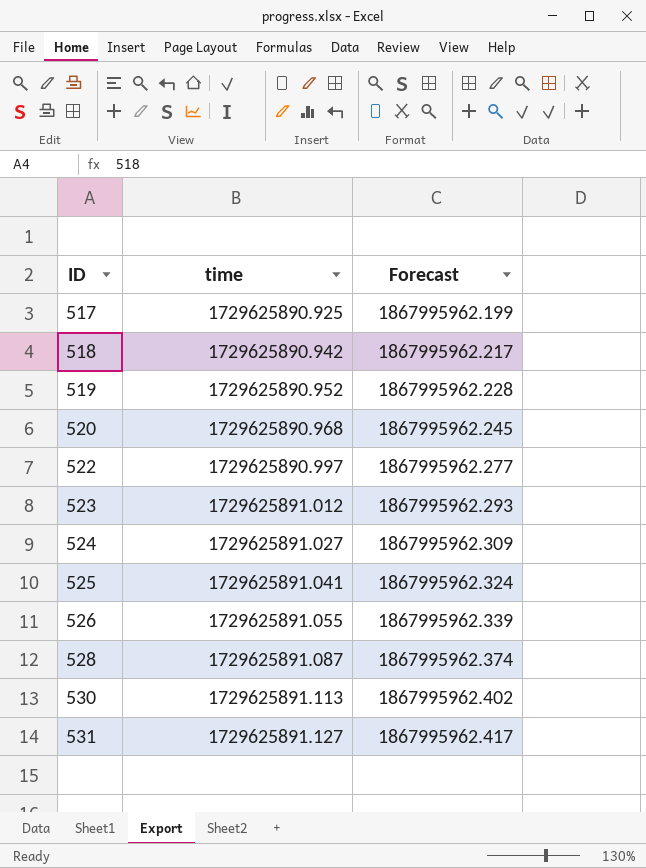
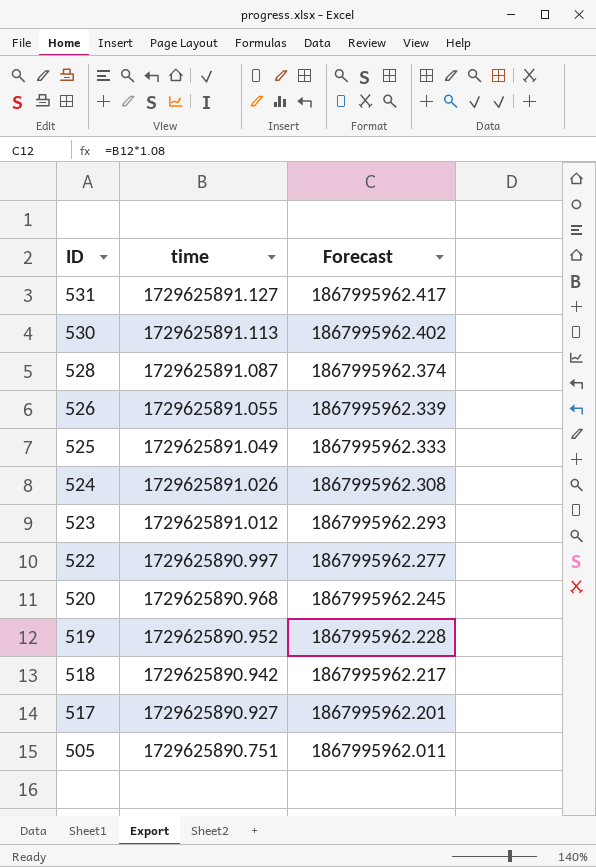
row order: ID ascending -> ID descending
525 | time: 1729625891.041 -> 1729625891.049
525 | Forecast: 1867995962.324 -> 1867995962.333
524 | time: 1729625891.027 -> 1729625891.026
524 | Forecast: 1867995962.309 -> 1867995962.308
517 | time: 1729625890.925 -> 1729625890.927
517 | Forecast: 1867995962.199 -> 1867995962.201
row 505: none -> 1729625890.751 | 1867995962.011

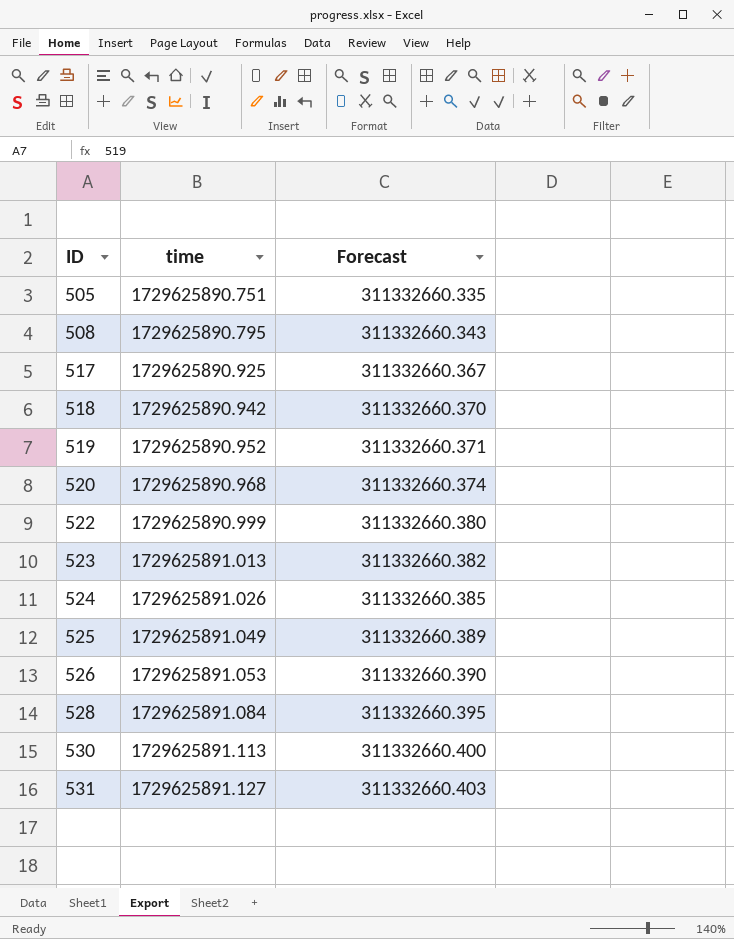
row order: ID descending -> ID ascending
column Forecast | formula: [time] * 1.08 -> [time] * 0.18
row 508: none -> 1729625890.795 | 311332660.343
517 | time: 1729625890.927 -> 1729625890.925
522 | time: 1729625890.997 -> 1729625890.999
523 | time: 1729625891.012 -> 1729625891.013
526 | time: 1729625891.055 -> 1729625891.053
528 | time: 1729625891.087 -> 1729625891.084

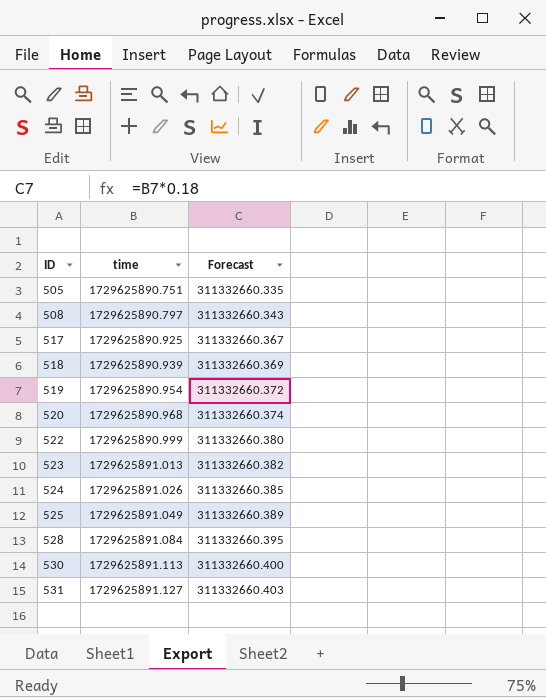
row 526: 1729625891.053 | 311332660.390 -> none
508 | time: 1729625890.795 -> 1729625890.797
518 | time: 1729625890.942 -> 1729625890.939
518 | Forecast: 311332660.370 -> 311332660.369
519 | time: 1729625890.952 -> 1729625890.954
519 | Forecast: 311332660.371 -> 311332660.372

